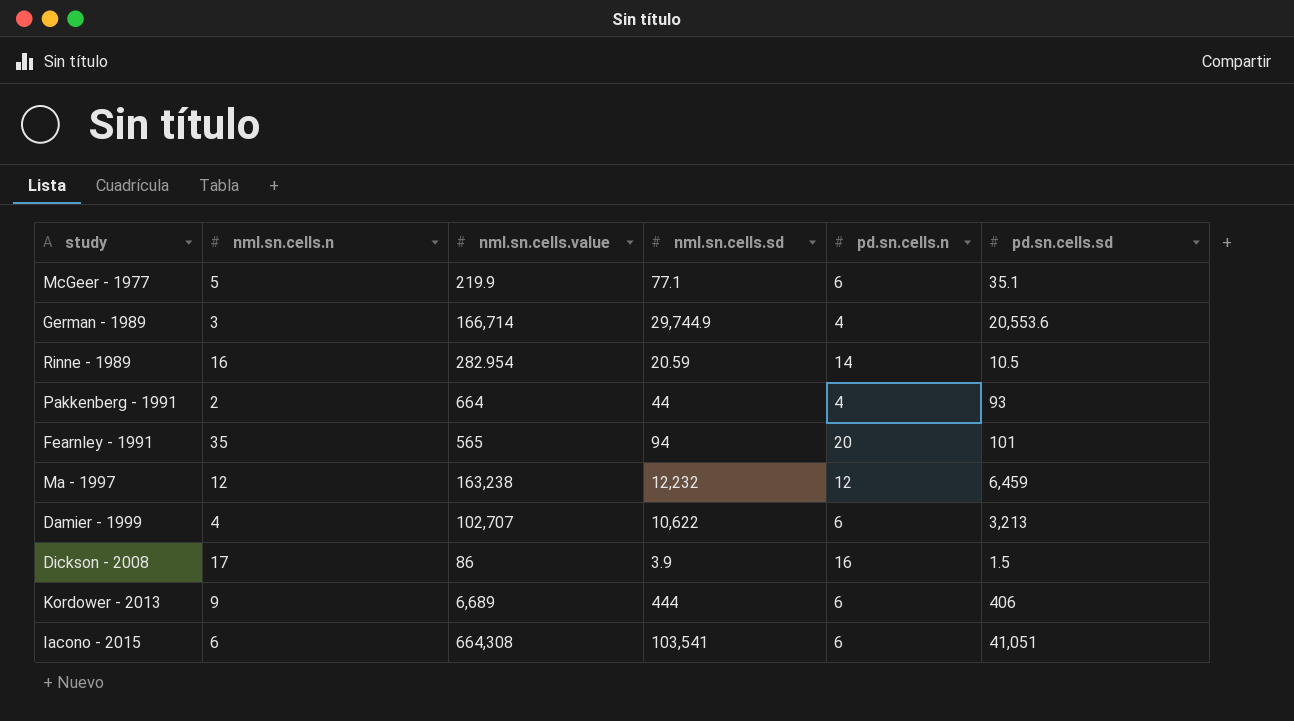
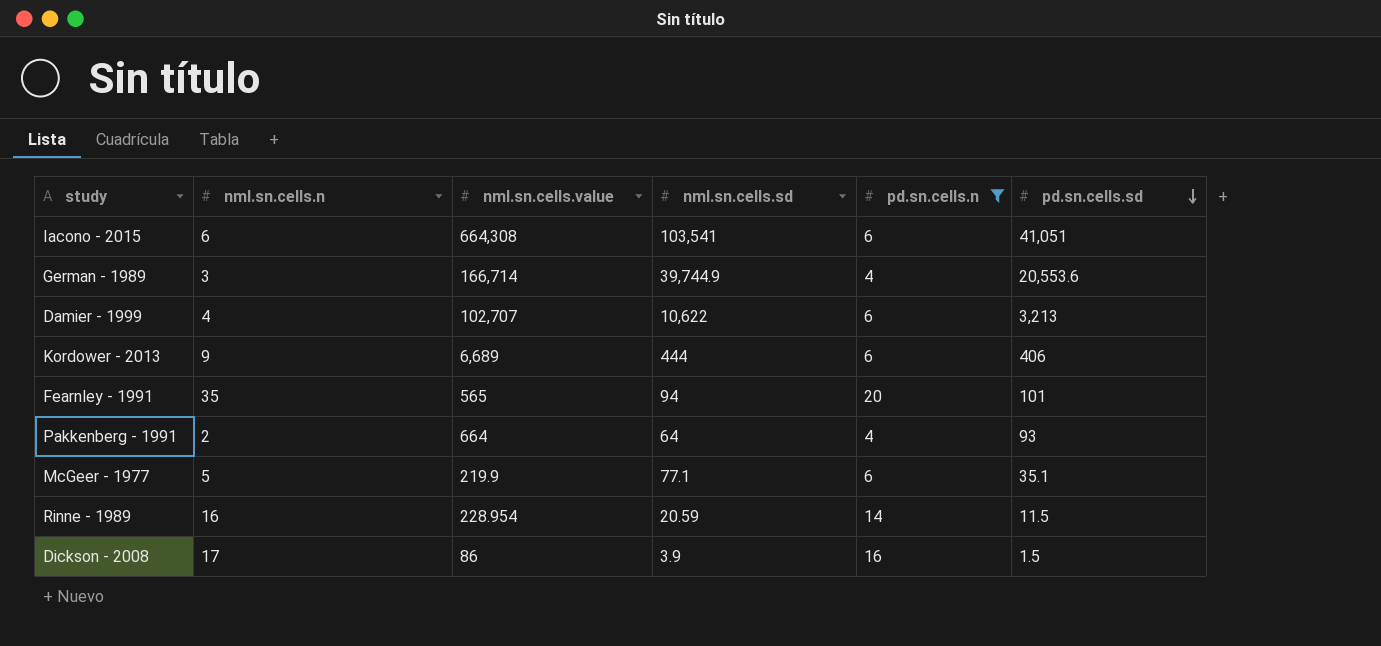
filter: none -> pd.sn.cells.n != 12
row order: none -> pd.sn.cells.sd descending
German - 1989 | nml.sn.cells.sd: 29,744.9 -> 39,744.9
Pakkenberg - 1991 | nml.sn.cells.sd: 44 -> 64
Rinne - 1989 | nml.sn.cells.value: 282.954 -> 228.954
Rinne - 1989 | pd.sn.cells.sd: 10.5 -> 11.5

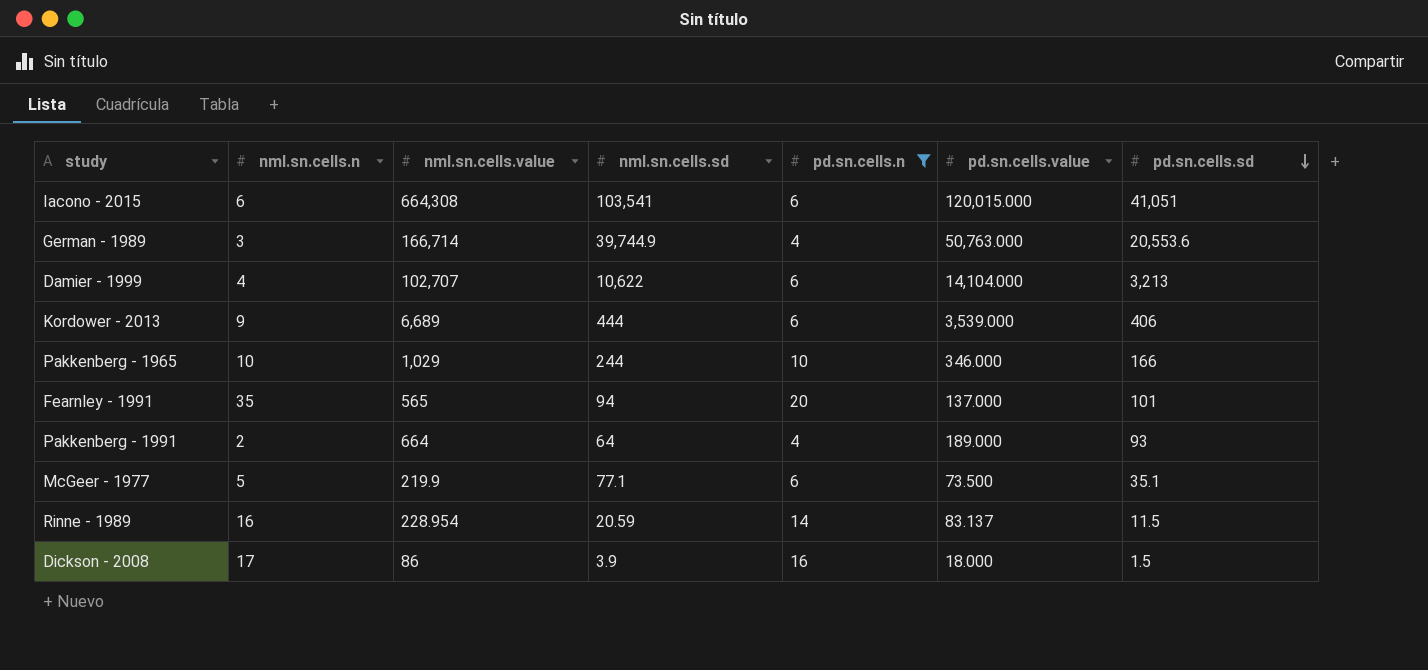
column pd.sn.cells.value | position: none -> 6
row Pakkenberg - 1965: none -> 10 | 1,029 | 244 | 10 | 346.000 | 166

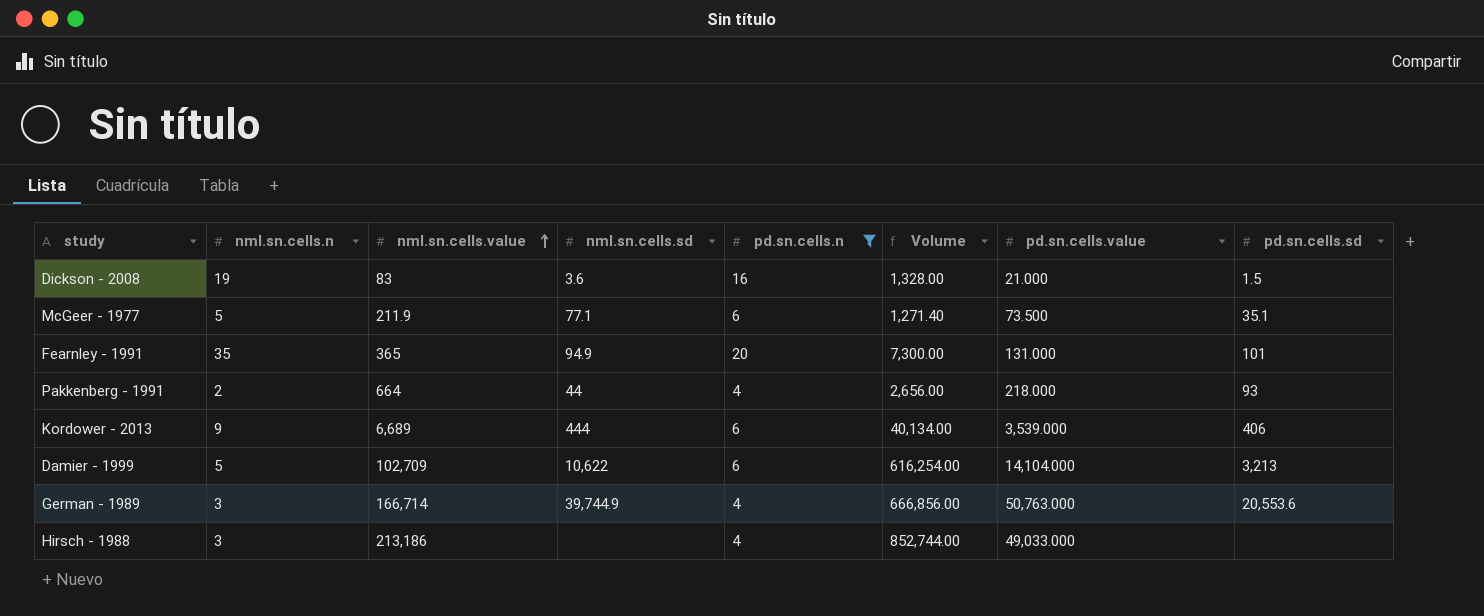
row order: pd.sn.cells.sd descending -> nml.sn.cells.value ascending
column Volume | formula: none -> [nml.sn.cells.value] * [pd.sn.cells.n]
row Iacono - 2015: 6 | 664,308 | 103,541 | 6 | 120,015.000 | 41,051 -> none
row Pakkenberg - 1965: 10 | 1,029 | 244 | 10 | 346.000 | 166 -> none
row Rinne - 1989: 16 | 228.954 | 20.59 | 14 | 83.137 | 11.5 -> none
Dickson - 2008 | nml.sn.cells.n: 17 -> 19
Dickson - 2008 | nml.sn.cells.value: 86 -> 83
Dickson - 2008 | nml.sn.cells.sd: 3.9 -> 3.6
Dickson - 2008 | pd.sn.cells.value: 18.000 -> 21.000
McGeer - 1977 | nml.sn.cells.value: 219.9 -> 211.9
Fearnley - 1991 | nml.sn.cells.value: 565 -> 365
Fearnley - 1991 | nml.sn.cells.sd: 94 -> 94.9
Fearnley - 1991 | pd.sn.cells.value: 137.000 -> 131.000
Pakkenberg - 1991 | nml.sn.cells.sd: 64 -> 44
Pakkenberg - 1991 | pd.sn.cells.value: 189.000 -> 218.000
Damier - 1999 | nml.sn.cells.n: 4 -> 5
Damier - 1999 | nml.sn.cells.value: 102,707 -> 102,709
row Hirsch - 1988: none -> 3 | 213,186 | none | 4 | 852,744.00 | 49,033.000 | none

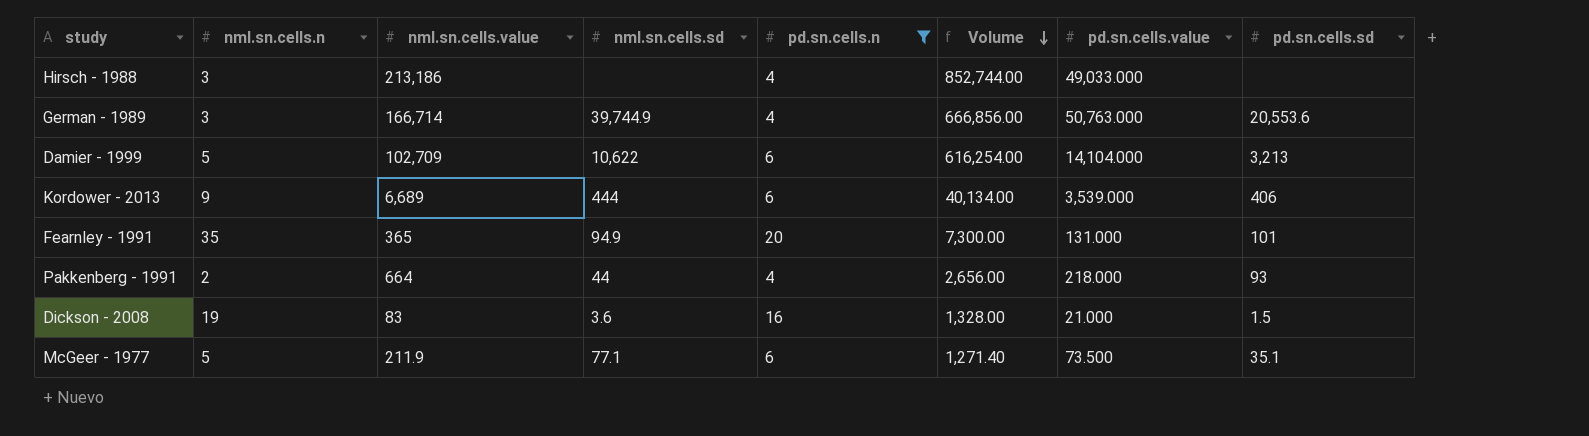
row order: nml.sn.cells.value ascending -> Volume descending

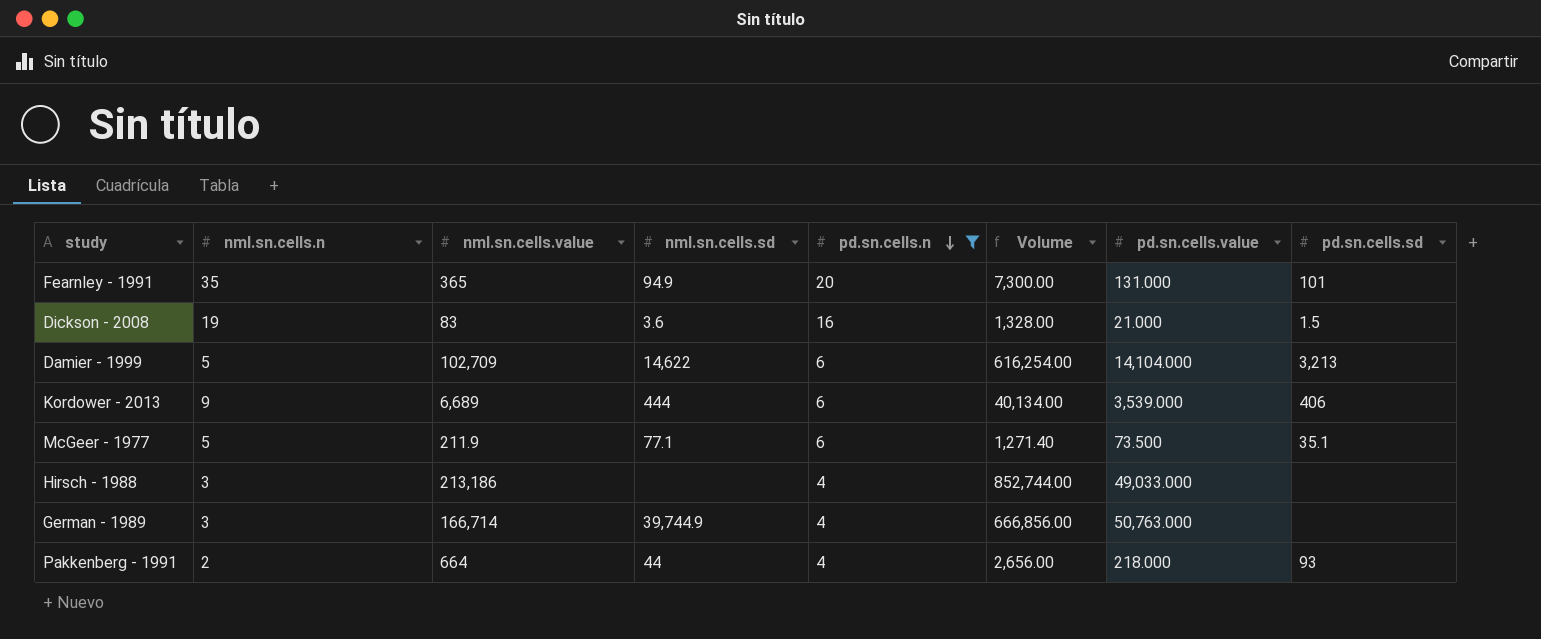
row order: Volume descending -> pd.sn.cells.n descending
Damier - 1999 | nml.sn.cells.sd: 10,622 -> 14,622
German - 1989 | pd.sn.cells.sd: 20,553.6 -> none

